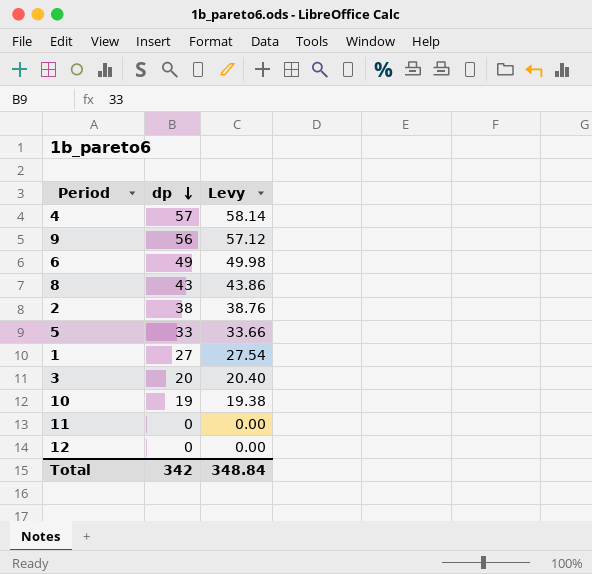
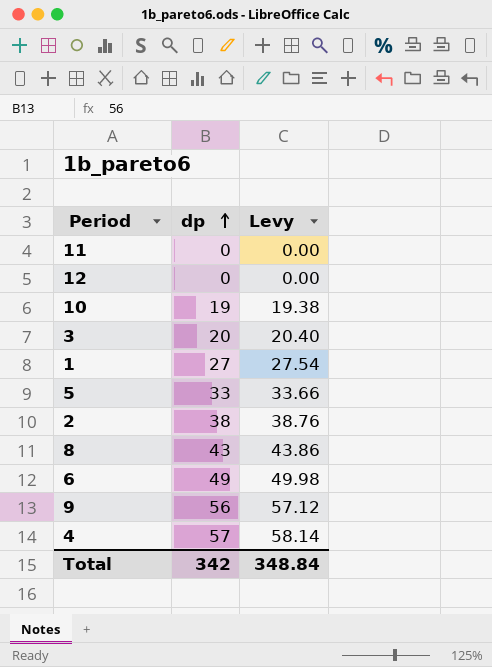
row order: dp descending -> dp ascending

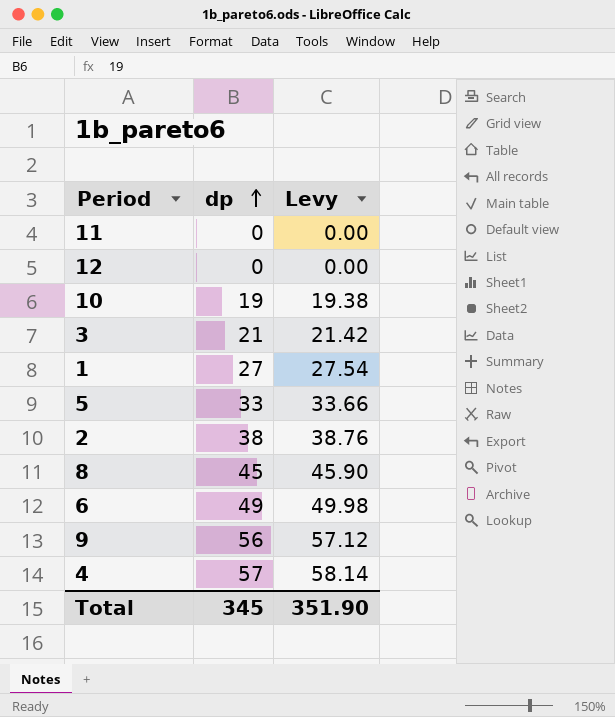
3 | dp: 20 -> 21
3 | Levy: 20.40 -> 21.42
8 | dp: 43 -> 45
8 | Levy: 43.86 -> 45.90
Total | dp: 342 -> 345
Total | Levy: 348.84 -> 351.90

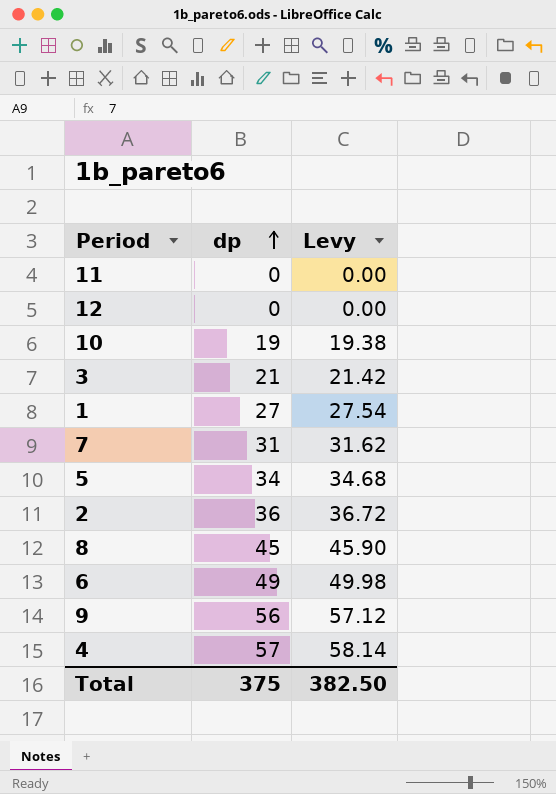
row 7: none -> 31 | 31.62
5 | dp: 33 -> 34
5 | Levy: 33.66 -> 34.68
2 | dp: 38 -> 36
2 | Levy: 38.76 -> 36.72
Total | dp: 345 -> 375
Total | Levy: 351.90 -> 382.50

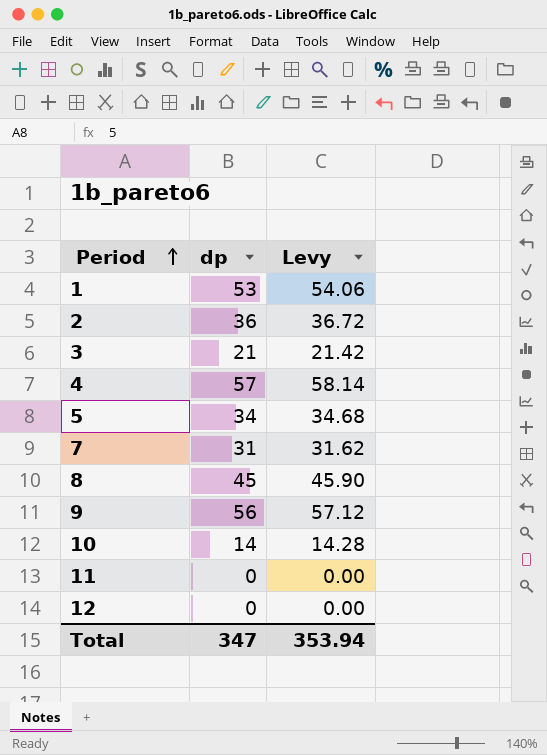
row order: dp ascending -> Period ascending
row 6: 49 | 49.98 -> none
1 | dp: 27 -> 53
1 | Levy: 27.54 -> 54.06
10 | dp: 19 -> 14
10 | Levy: 19.38 -> 14.28
Total | dp: 375 -> 347
Total | Levy: 382.50 -> 353.94

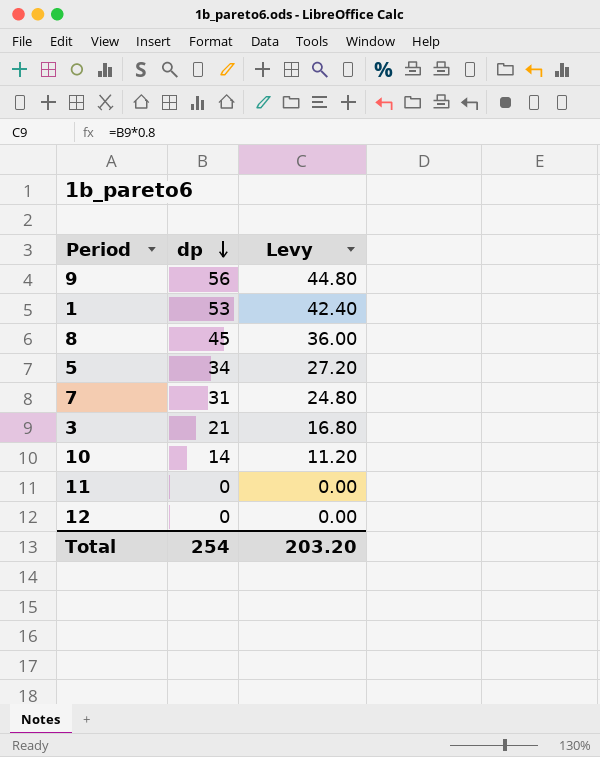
row order: Period ascending -> dp descending
column Levy | formula: [dp] * 1.02 -> [dp] * 0.8
row 2: 36 | 36.72 -> none
row 4: 57 | 58.14 -> none
Total | dp: 347 -> 254
Total | Levy: 353.94 -> 203.20

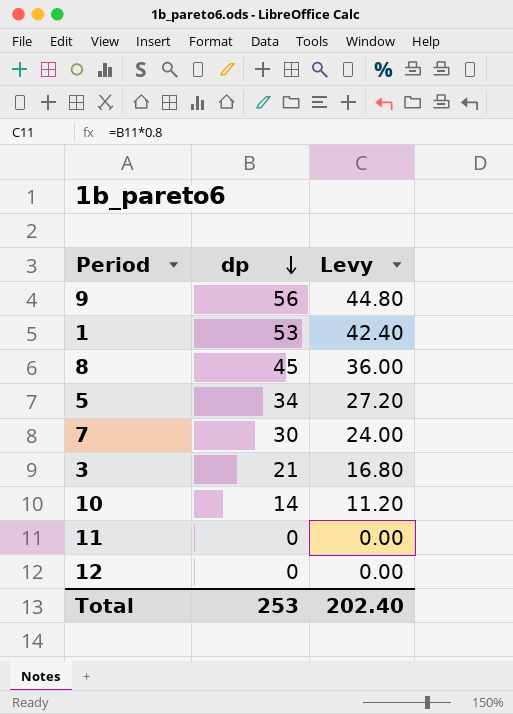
7 | dp: 31 -> 30
7 | Levy: 24.80 -> 24.00
Total | dp: 254 -> 253
Total | Levy: 203.20 -> 202.40

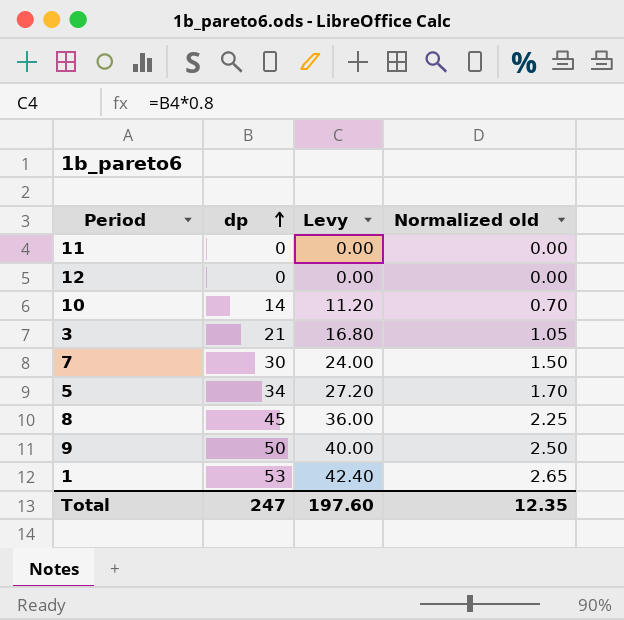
row order: dp descending -> dp ascending
column Normalized old | formula: none -> [dp] * 0.05
9 | dp: 56 -> 50
9 | Levy: 44.80 -> 40.00
Total | dp: 253 -> 247
Total | Levy: 202.40 -> 197.60

